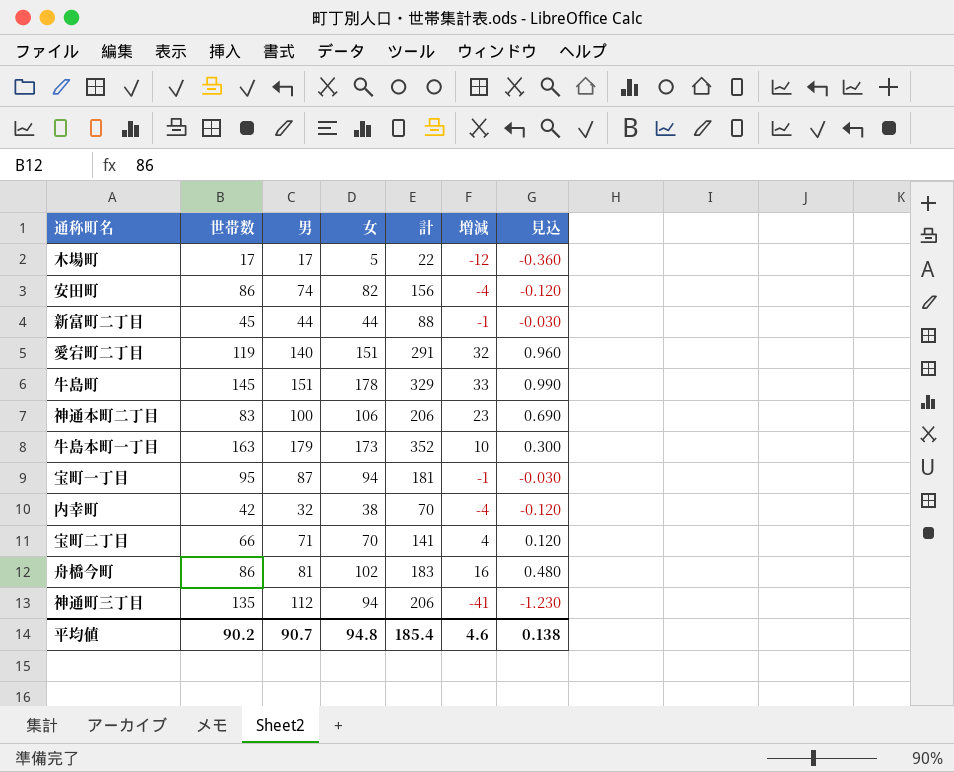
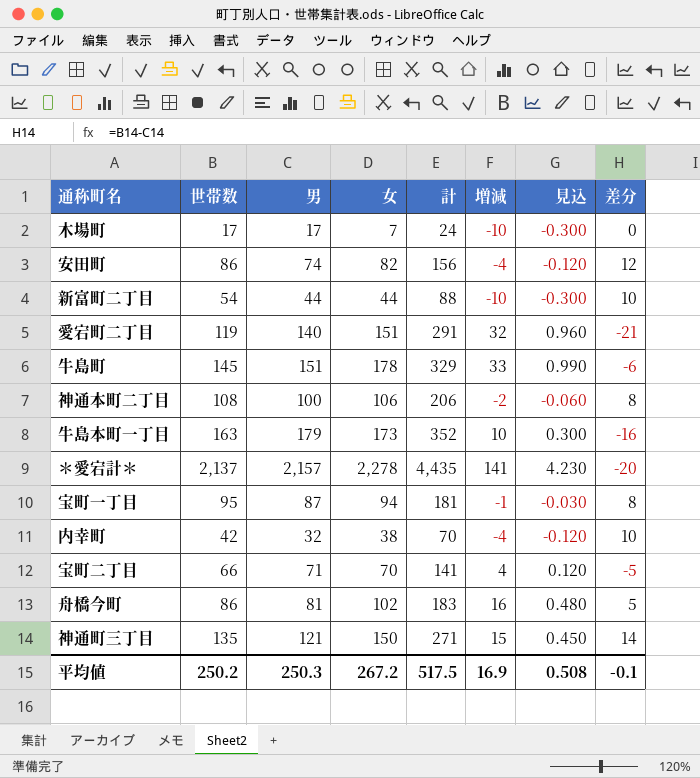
column 差分 | formula: none -> [世帯数] - [男]
木場町 | 女: 5 -> 7
木場町 | 計: 22 -> 24
木場町 | 増減: -12 -> -10
木場町 | 見込: -0.360 -> -0.300
新富町二丁目 | 世帯数: 45 -> 54
新富町二丁目 | 増減: -1 -> -10
新富町二丁目 | 見込: -0.030 -> -0.300
神通本町二丁目 | 世帯数: 83 -> 108
神通本町二丁目 | 増減: 23 -> -2
神通本町二丁目 | 見込: 0.690 -> -0.060
row ＊愛宕計＊: none -> 2,137 | 2,157 | 2,278 | 4,435 | 141 | 4.230 | -20
神通町三丁目 | 男: 112 -> 121
神通町三丁目 | 女: 94 -> 150
神通町三丁目 | 計: 206 -> 271
神通町三丁目 | 増減: -41 -> 15
神通町三丁目 | 見込: -1.230 -> 0.450
平均値 | 世帯数: 90.2 -> 250.2
平均値 | 男: 90.7 -> 250.3
平均値 | 女: 94.8 -> 267.2
平均値 | 計: 185.4 -> 517.5
平均値 | 増減: 4.6 -> 16.9
平均値 | 見込: 0.138 -> 0.508

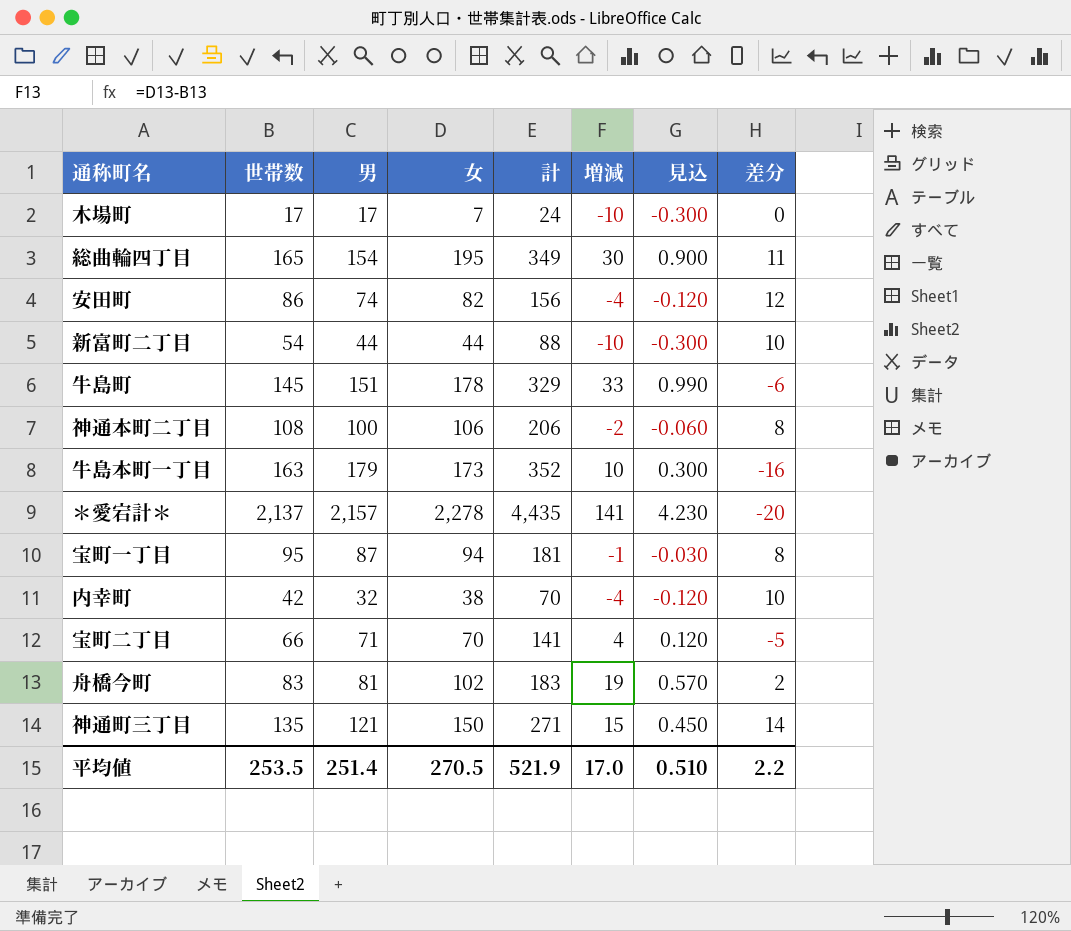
row 愛宕町二丁目: 119 | 140 | 151 | 291 | 32 | 0.960 | -21 -> none
row 総曲輪四丁目: none -> 165 | 154 | 195 | 349 | 30 | 0.900 | 11
舟橋今町 | 世帯数: 86 -> 83
舟橋今町 | 増減: 16 -> 19
舟橋今町 | 見込: 0.480 -> 0.570
舟橋今町 | 差分: 5 -> 2
平均値 | 世帯数: 250.2 -> 253.5
平均値 | 男: 250.3 -> 251.4
平均値 | 女: 267.2 -> 270.5
平均値 | 計: 517.5 -> 521.9
平均値 | 増減: 16.9 -> 17.0
平均値 | 見込: 0.508 -> 0.510
平均値 | 差分: -0.1 -> 2.2

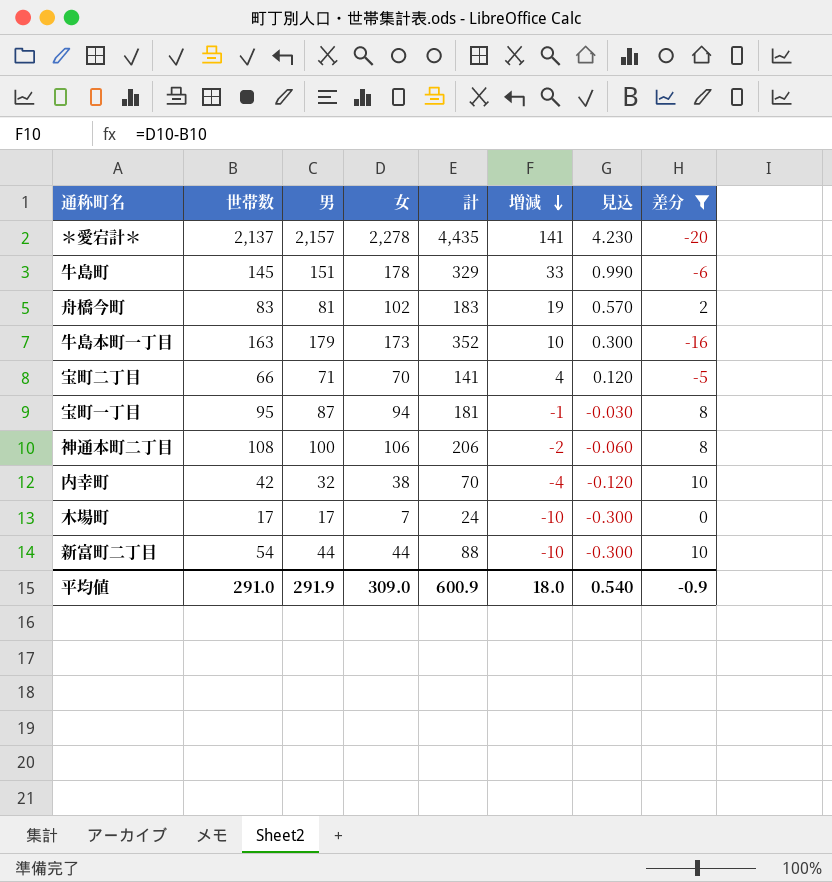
filter: none -> 差分 <= 10
row order: none -> 増減 descending
平均値 | 世帯数: 253.5 -> 291.0
平均値 | 男: 251.4 -> 291.9
平均値 | 女: 270.5 -> 309.0
平均値 | 計: 521.9 -> 600.9
平均値 | 増減: 17.0 -> 18.0
平均値 | 見込: 0.510 -> 0.540
平均値 | 差分: 2.2 -> -0.9

